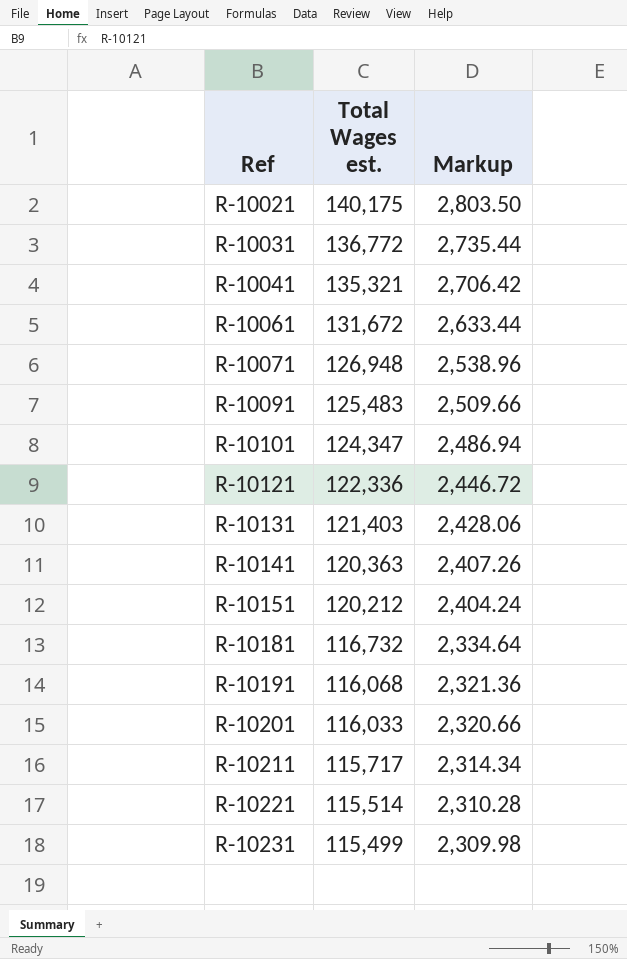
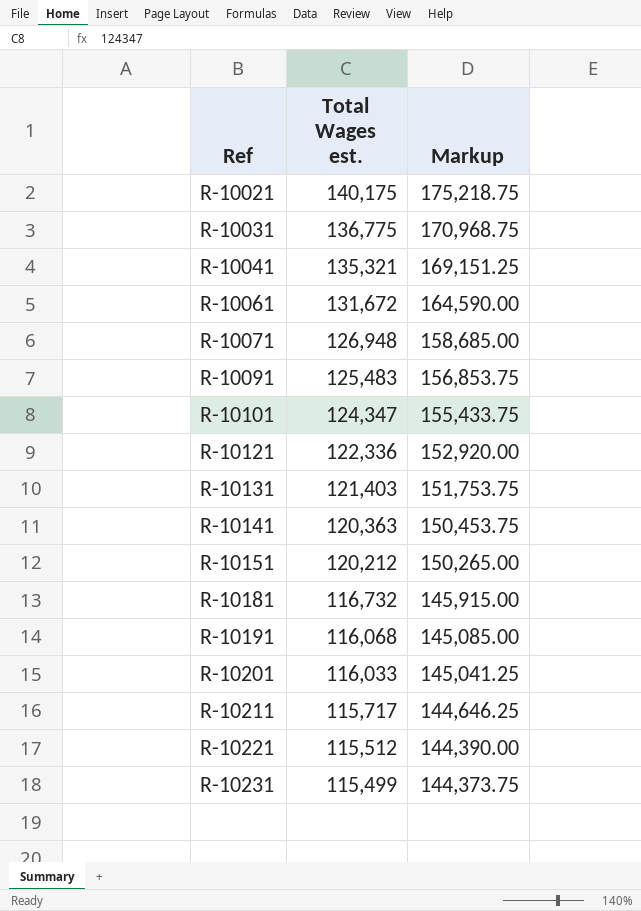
column Markup | formula: [Total Wages est.] * 0.02 -> [Total Wages est.] * 1.25
R-10031 | Total Wages est.: 136,772 -> 136,775
R-10221 | Total Wages est.: 115,514 -> 115,512

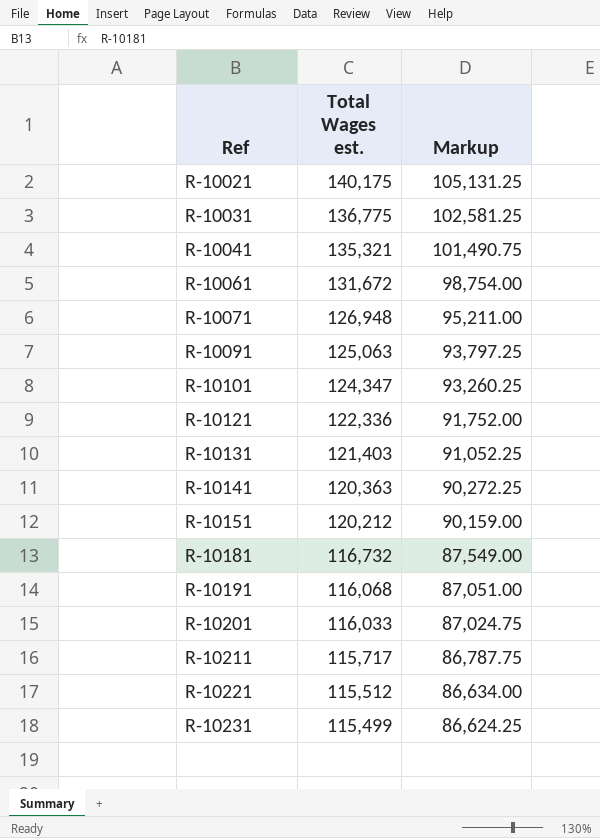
column Markup | formula: [Total Wages est.] * 1.25 -> [Total Wages est.] * 0.75
R-10091 | Total Wages est.: 125,483 -> 125,063

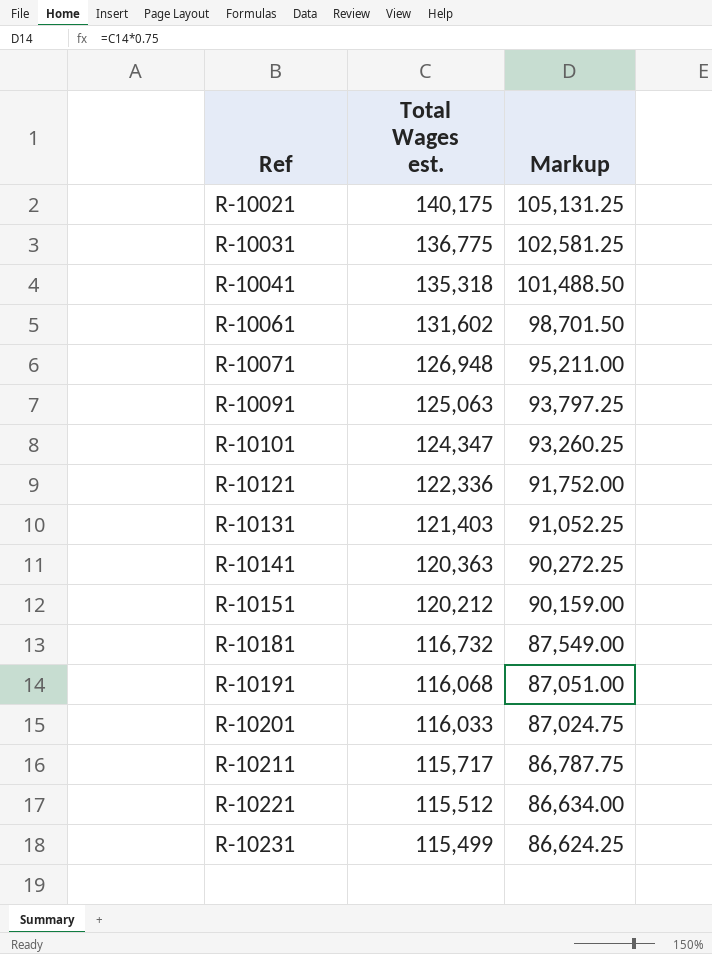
R-10041 | Total Wages est.: 135,321 -> 135,318
R-10041 | Markup: 101,490.75 -> 101,488.50
R-10061 | Total Wages est.: 131,672 -> 131,602
R-10061 | Markup: 98,754.00 -> 98,701.50

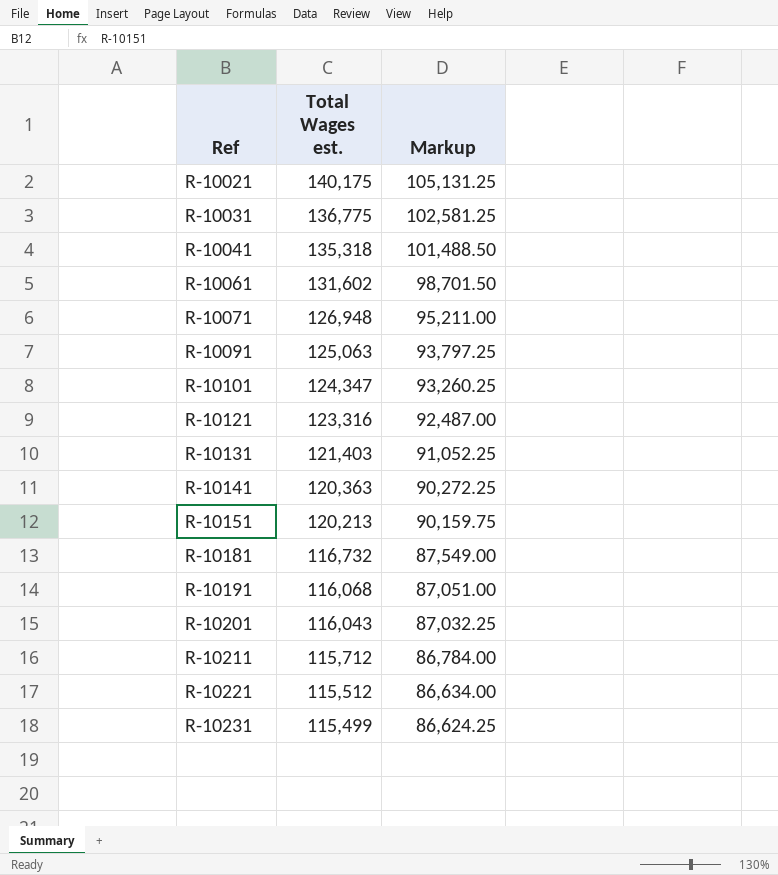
R-10121 | Total Wages est.: 122,336 -> 123,316
R-10121 | Markup: 91,752.00 -> 92,487.00
R-10151 | Total Wages est.: 120,212 -> 120,213
R-10151 | Markup: 90,159.00 -> 90,159.75
R-10201 | Total Wages est.: 116,033 -> 116,043
R-10201 | Markup: 87,024.75 -> 87,032.25
R-10211 | Total Wages est.: 115,717 -> 115,712
R-10211 | Markup: 86,787.75 -> 86,784.00

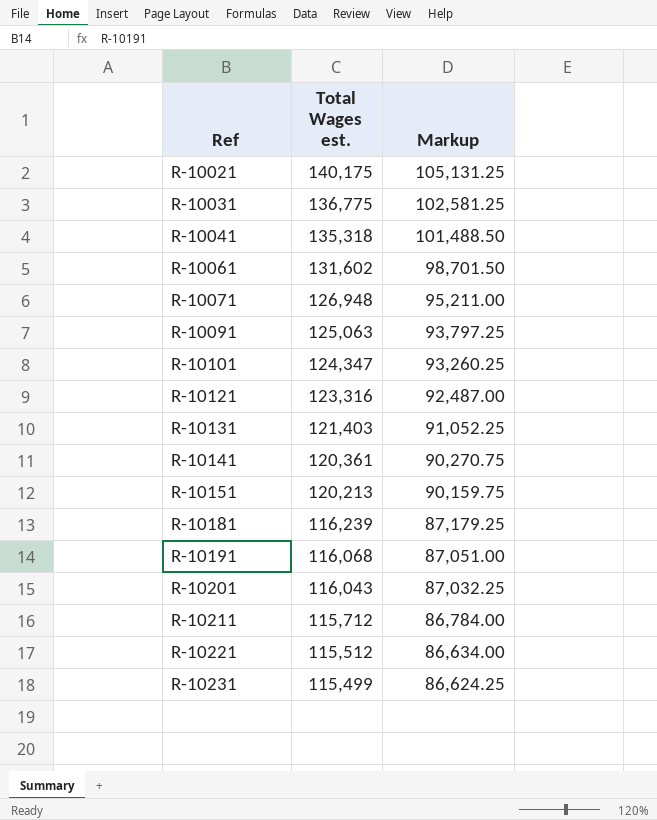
R-10141 | Total Wages est.: 120,363 -> 120,361
R-10141 | Markup: 90,272.25 -> 90,270.75
R-10181 | Total Wages est.: 116,732 -> 116,239
R-10181 | Markup: 87,549.00 -> 87,179.25

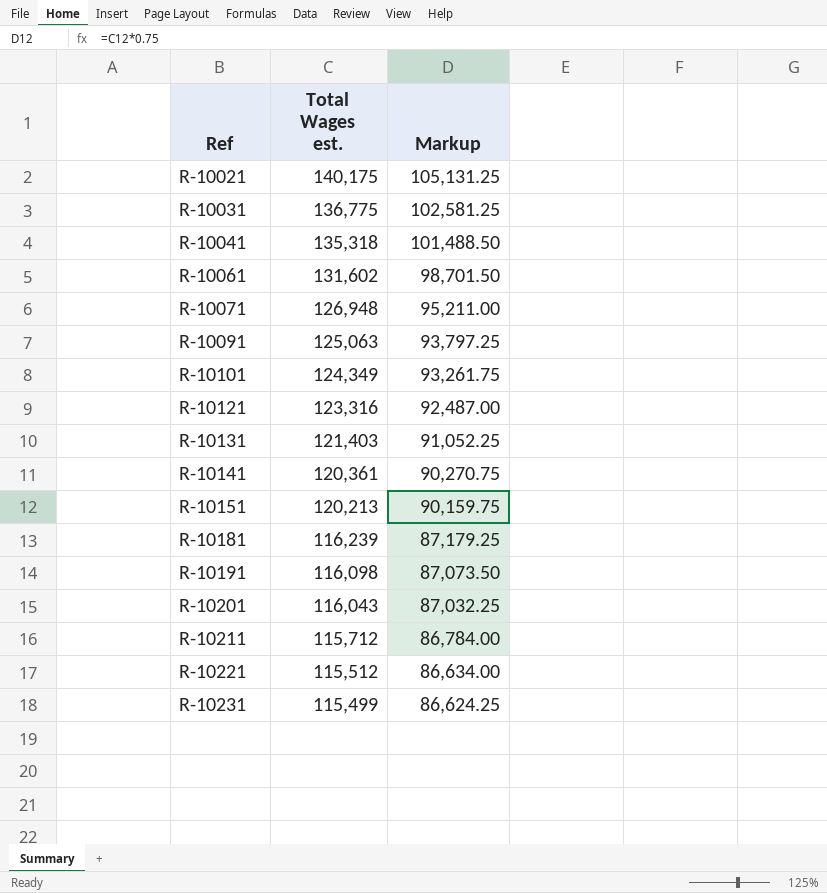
R-10101 | Total Wages est.: 124,347 -> 124,349
R-10101 | Markup: 93,260.25 -> 93,261.75
R-10191 | Total Wages est.: 116,068 -> 116,098
R-10191 | Markup: 87,051.00 -> 87,073.50

